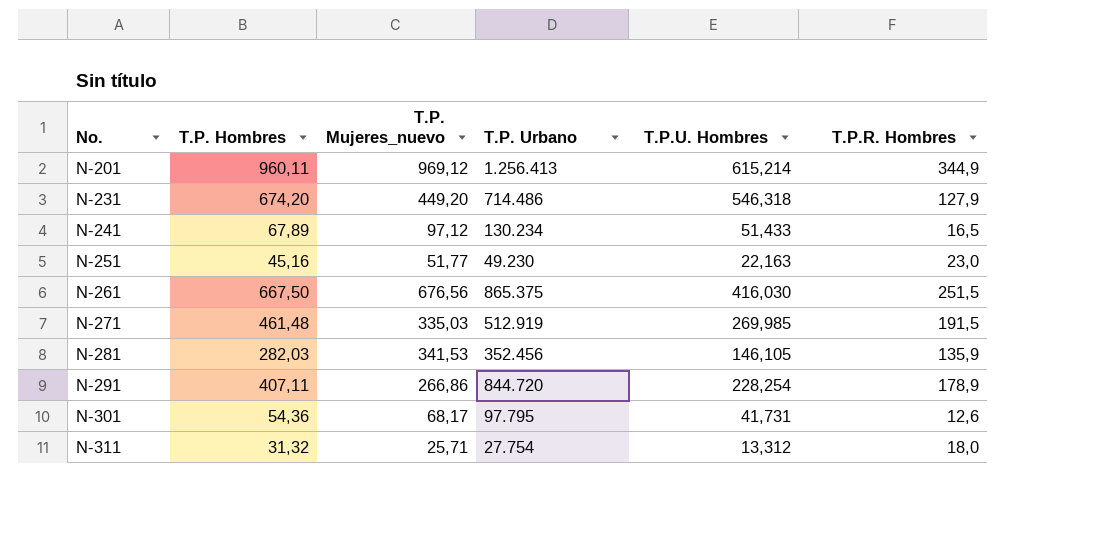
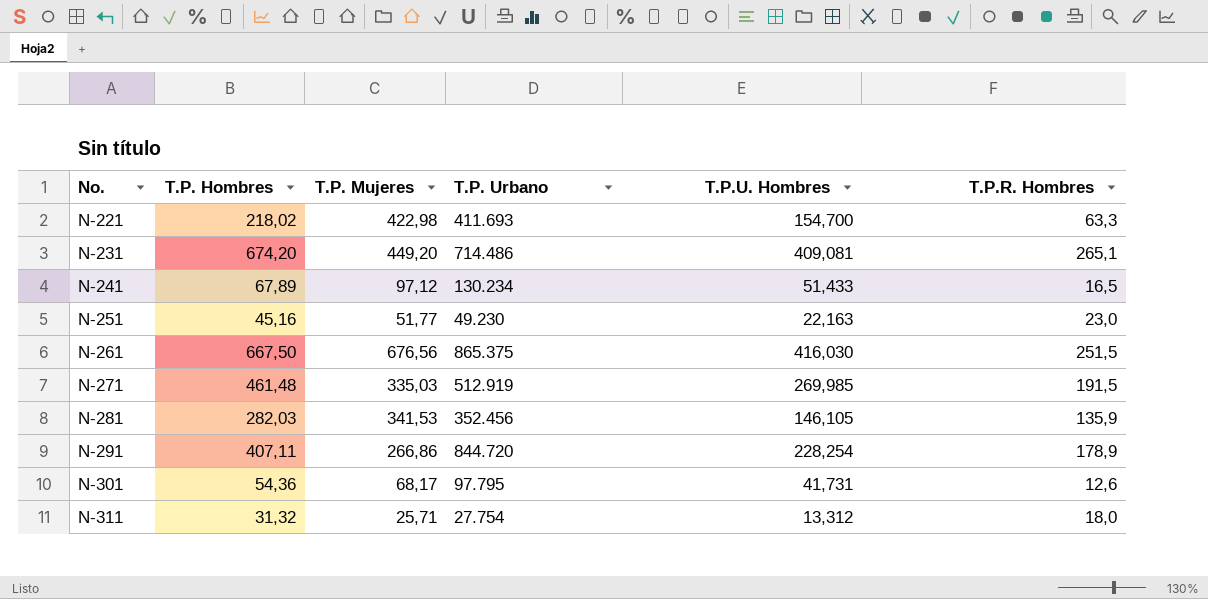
column name: T.P. Mujeres_nuevo -> T.P. Mujeres
row N-201: 960,11 | 969,12 | 1.256.413 | 615,214 | 344,9 -> none
row N-221: none -> 218,02 | 422,98 | 411.693 | 154,700 | 63,3
N-231 | T.P.U. Hombres: 546,318 -> 409,081
N-231 | T.P.R. Hombres: 127,9 -> 265,1

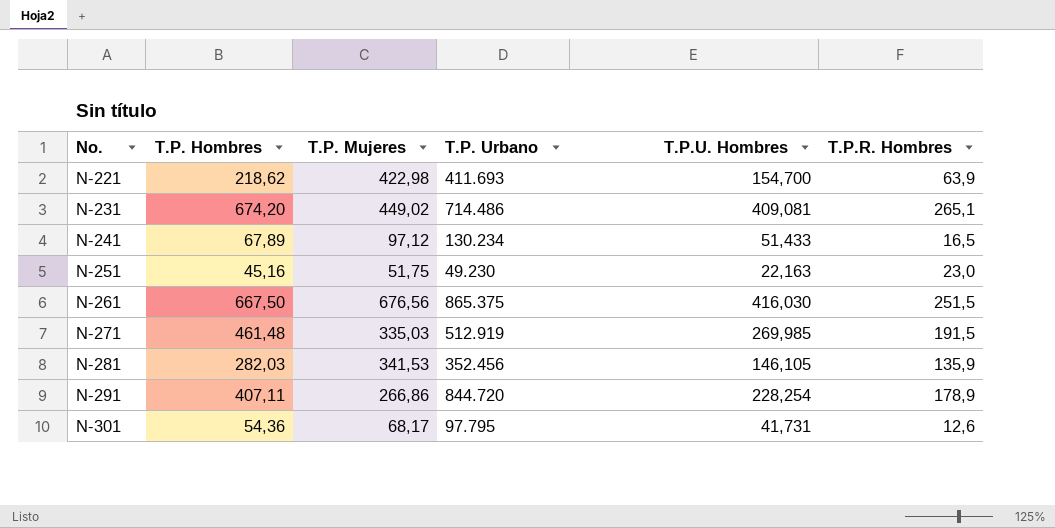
row N-311: 31,32 | 25,71 | 27.754 | 13,312 | 18,0 -> none
N-221 | T.P. Hombres: 218,02 -> 218,62
N-221 | T.P.R. Hombres: 63,3 -> 63,9
N-231 | T.P. Mujeres: 449,20 -> 449,02
N-251 | T.P. Mujeres: 51,77 -> 51,75

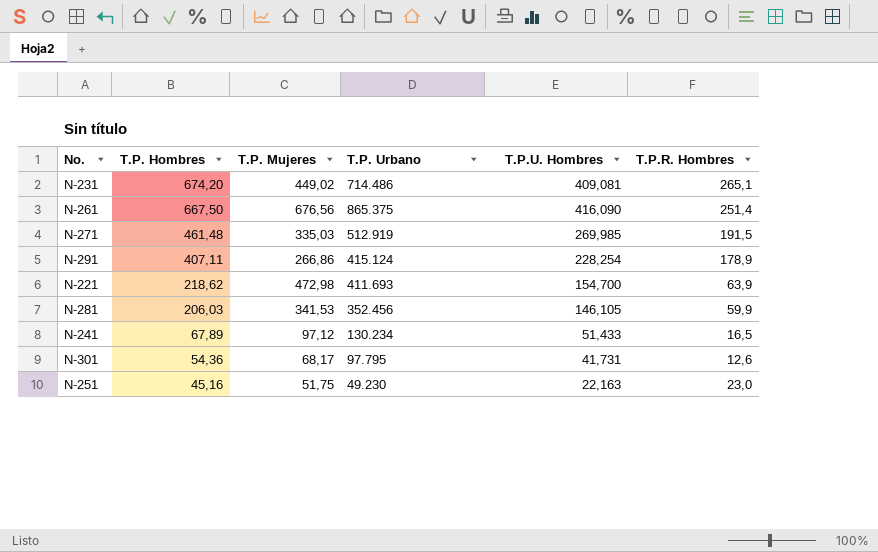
row order: No. ascending -> T.P. Hombres descending
N-261 | T.P.U. Hombres: 416,030 -> 416,090
N-261 | T.P.R. Hombres: 251,5 -> 251,4
N-291 | T.P. Urbano: 844.720 -> 415.124
N-221 | T.P. Mujeres: 422,98 -> 472,98
N-281 | T.P. Hombres: 282,03 -> 206,03
N-281 | T.P.R. Hombres: 135,9 -> 59,9

